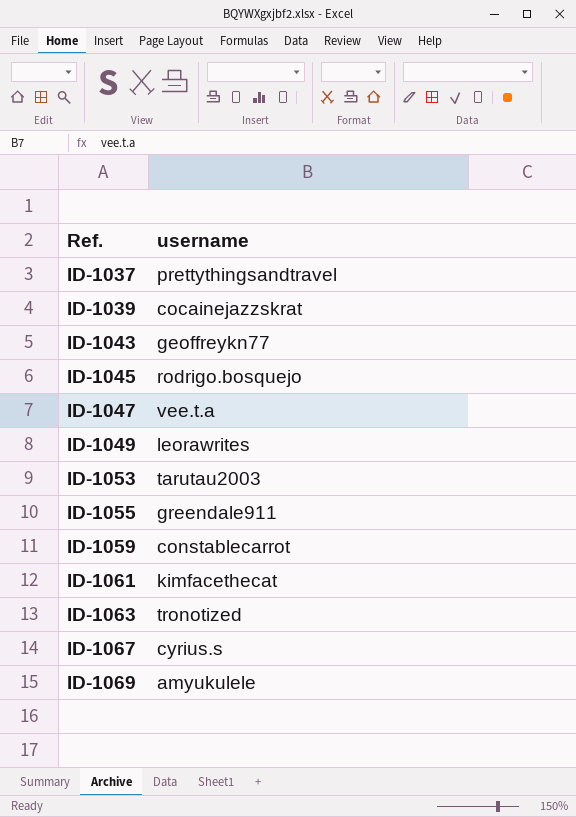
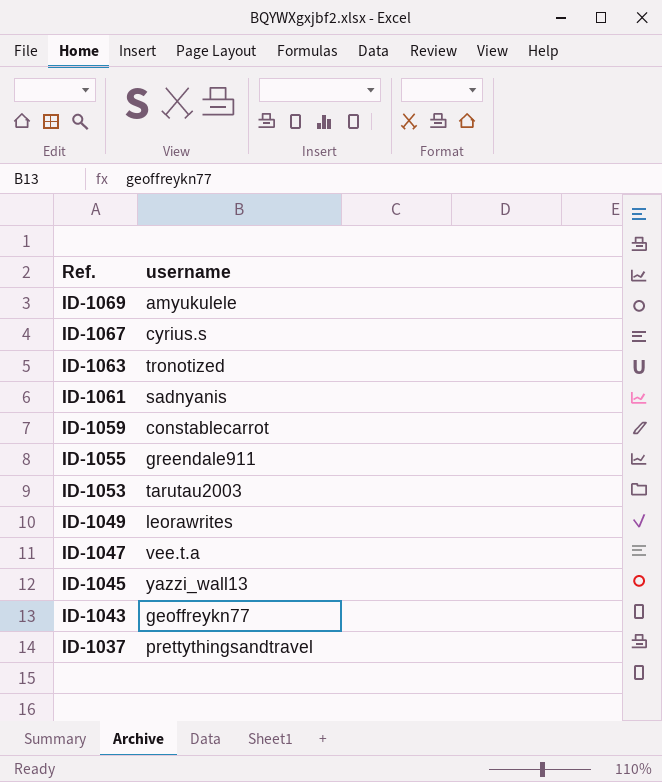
row order: Ref. ascending -> Ref. descending
row ID-1039: cocainejazzskrat -> none
ID-1061 | username: kimfacethecat -> sadnyanis
ID-1045 | username: rodrigo.bosquejo -> yazzi_wall13

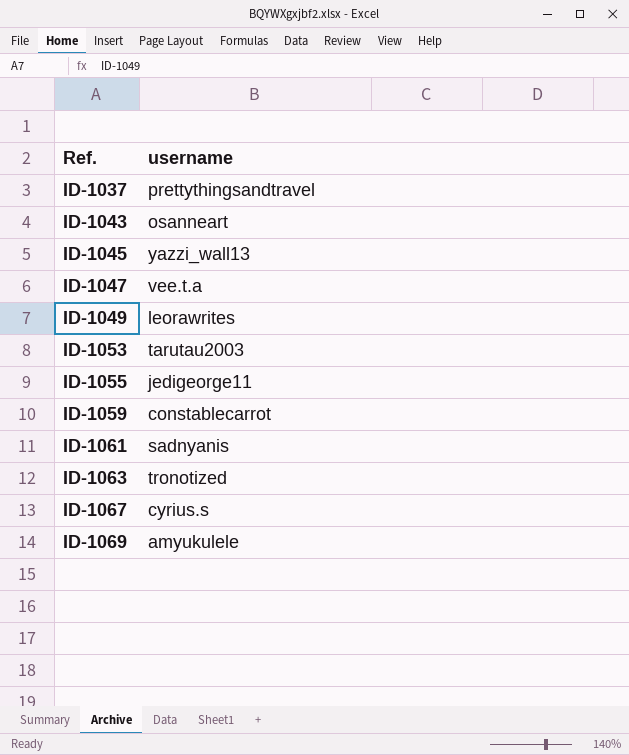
row order: Ref. descending -> Ref. ascending
ID-1043 | username: geoffreykn77 -> osanneart
ID-1055 | username: greendale911 -> jedigeorge11

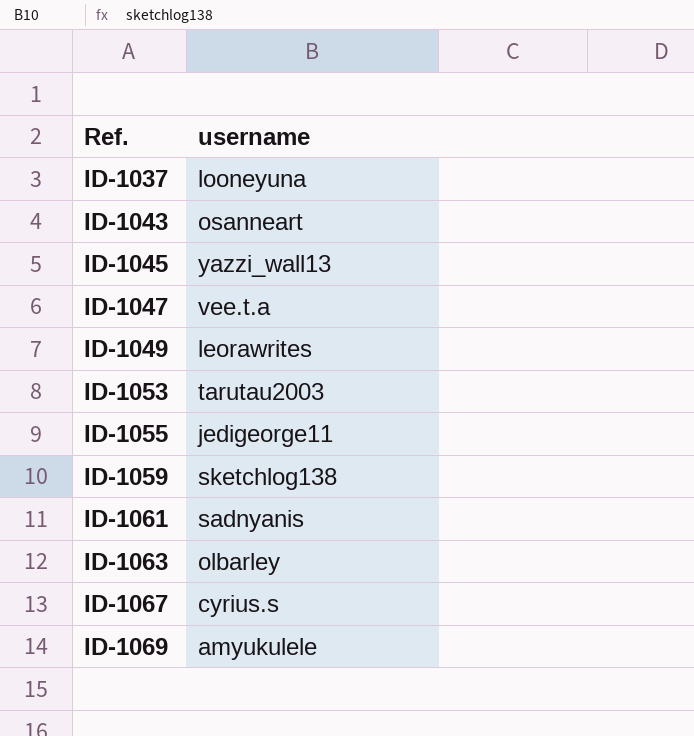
ID-1037 | username: prettythingsandtravel -> looneyuna
ID-1059 | username: constablecarrot -> sketchlog138
ID-1063 | username: tronotized -> olbarley

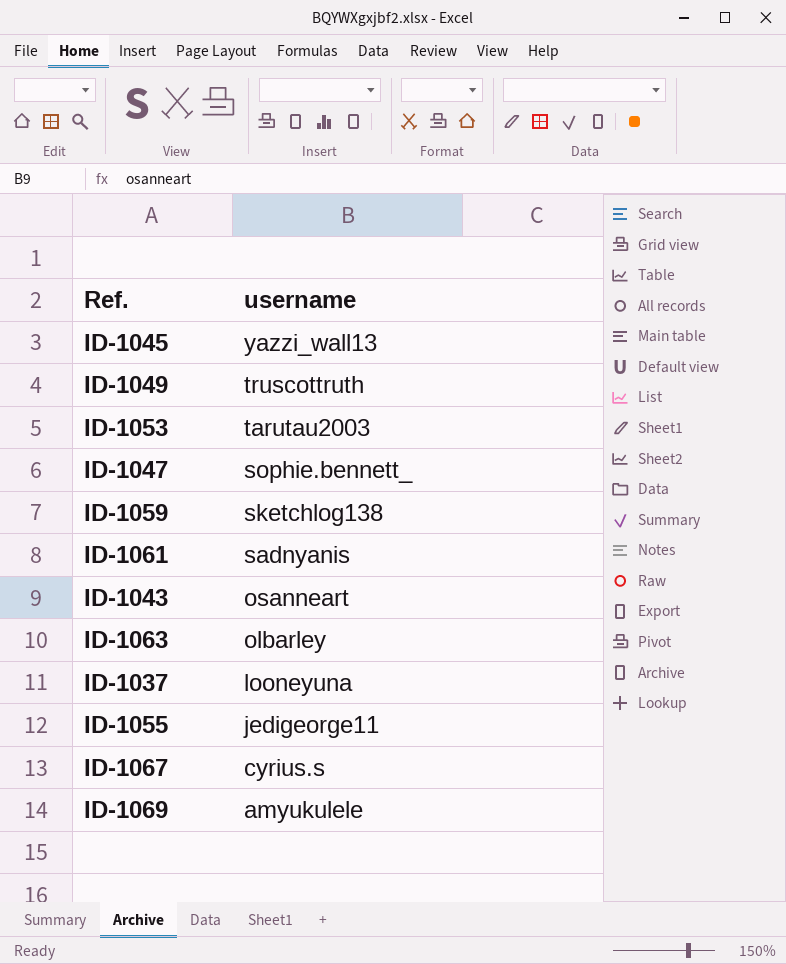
row order: Ref. ascending -> username descending
ID-1049 | username: leorawrites -> truscottruth
ID-1047 | username: vee.t.a -> sophie.bennett_

